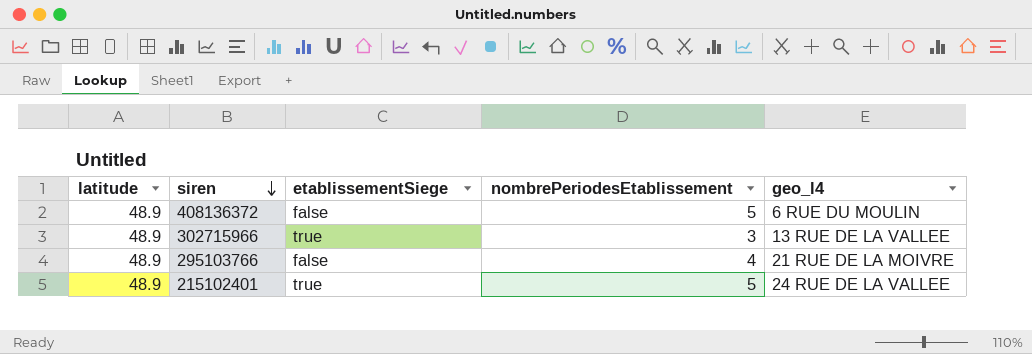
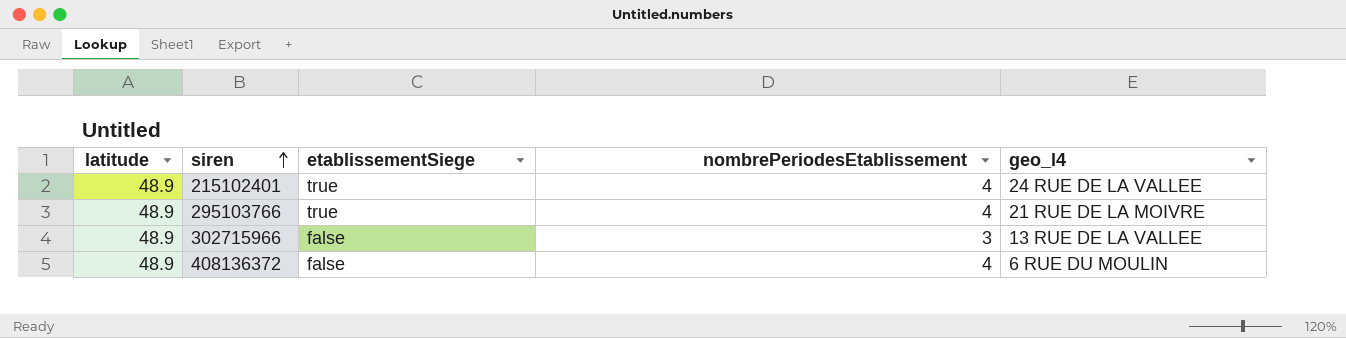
row order: siren descending -> siren ascending
215102401 | nombrePeriodesEtablissement: 5 -> 4
295103766 | etablissementSiege: false -> true
302715966 | etablissementSiege: true -> false
408136372 | nombrePeriodesEtablissement: 5 -> 4

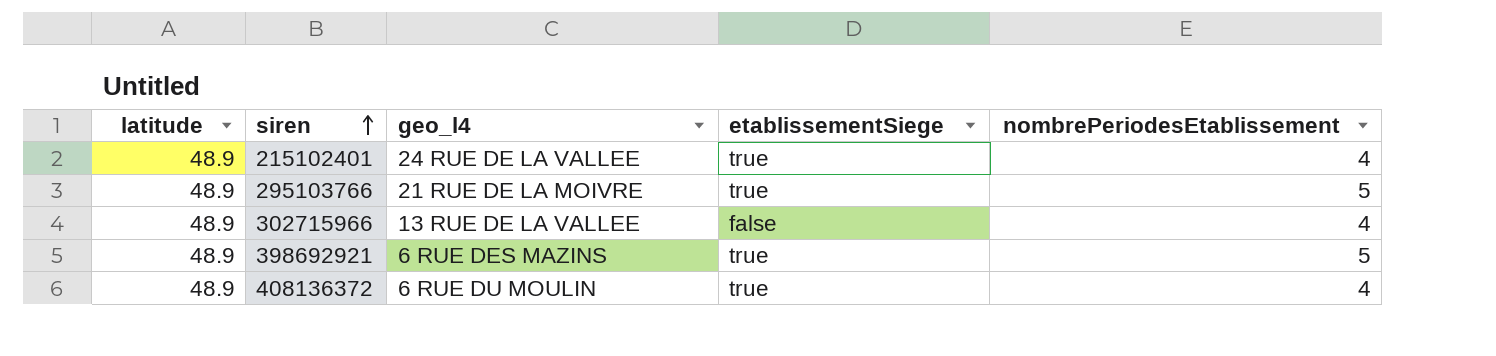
column geo_l4 | position: 5 -> 3
295103766 | nombrePeriodesEtablissement: 4 -> 5
302715966 | nombrePeriodesEtablissement: 3 -> 4
row 398692921: none -> 48.9 | 6 RUE DES MAZINS | true | 5
408136372 | etablissementSiege: false -> true

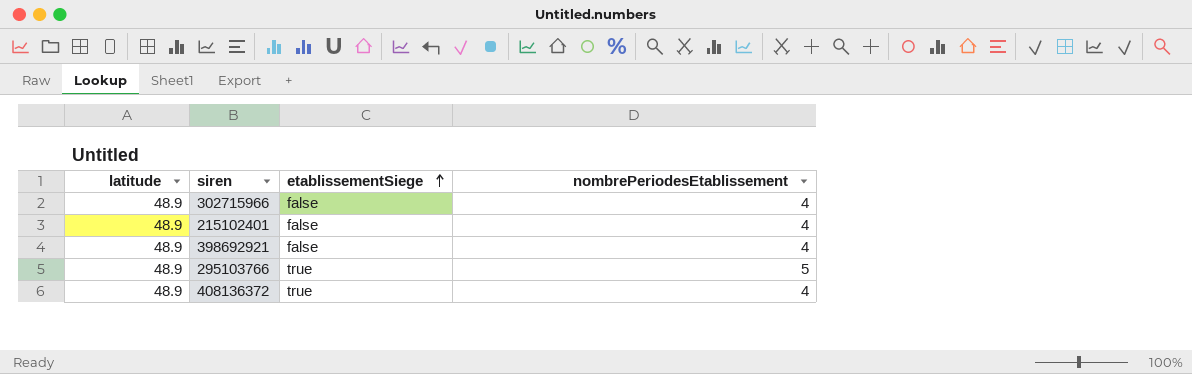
row order: siren ascending -> etablissementSiege ascending
column geo_l4 | position: 3 -> none
215102401 | etablissementSiege: true -> false
398692921 | etablissementSiege: true -> false
398692921 | nombrePeriodesEtablissement: 5 -> 4

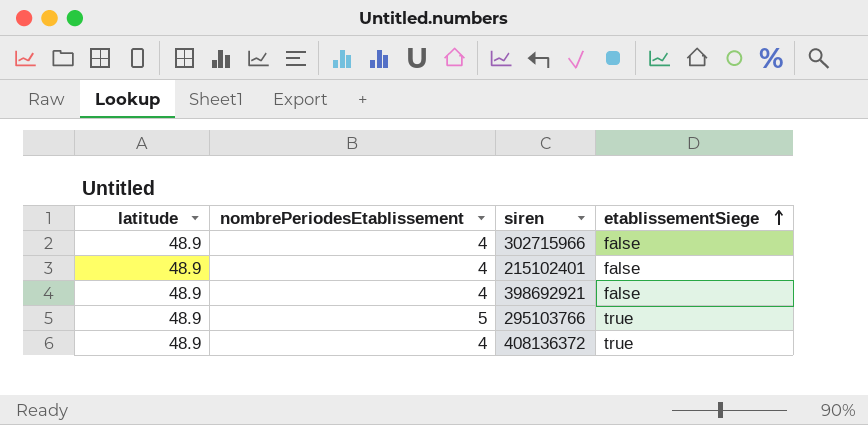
column nombrePeriodesEtablissement | position: 4 -> 2

